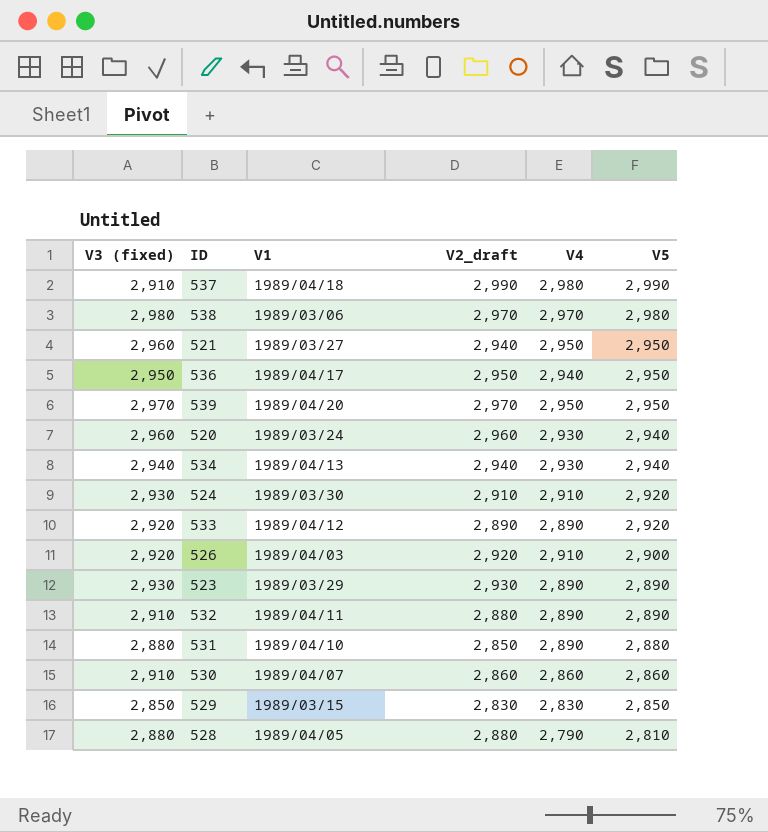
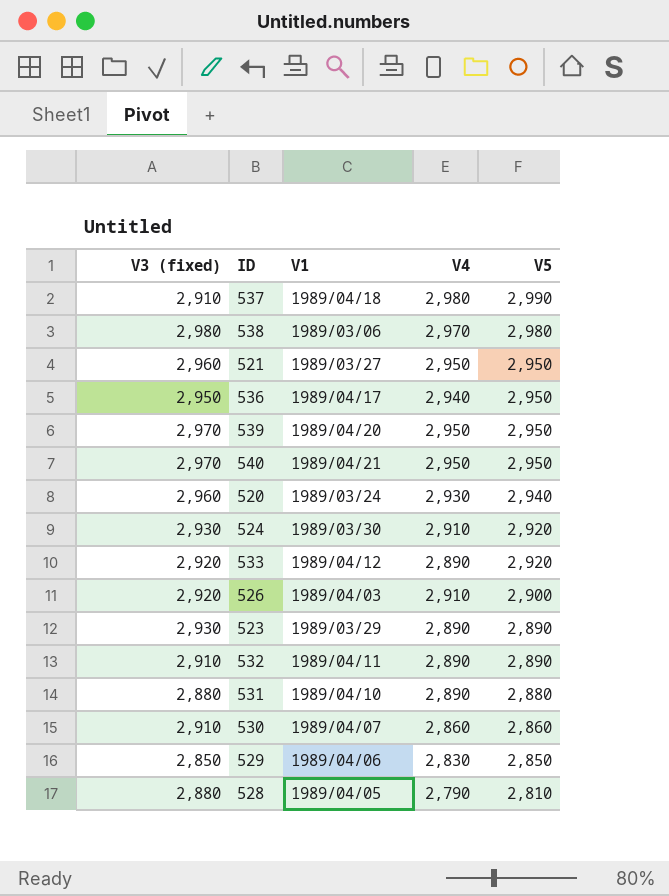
column V2_draft | position: 4 -> none
row 534: 2,940 | 1989/04/13 | 2,940 | 2,930 | 2,940 -> none
row 540: none -> 2,970 | 1989/04/21 | 2,950 | 2,950
529 | V1: 1989/03/15 -> 1989/04/06

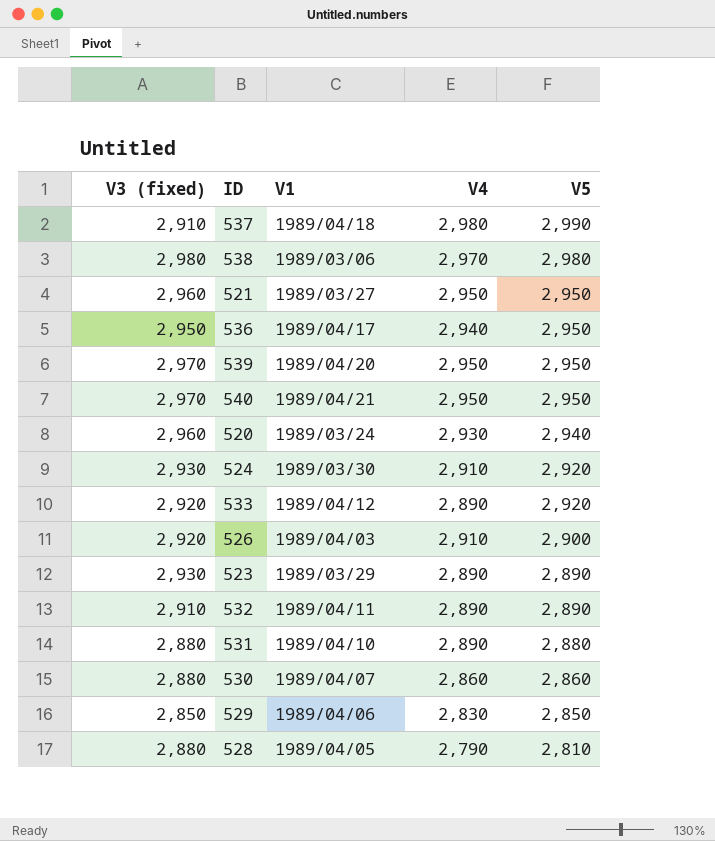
530 | V3 (fixed): 2,910 -> 2,880

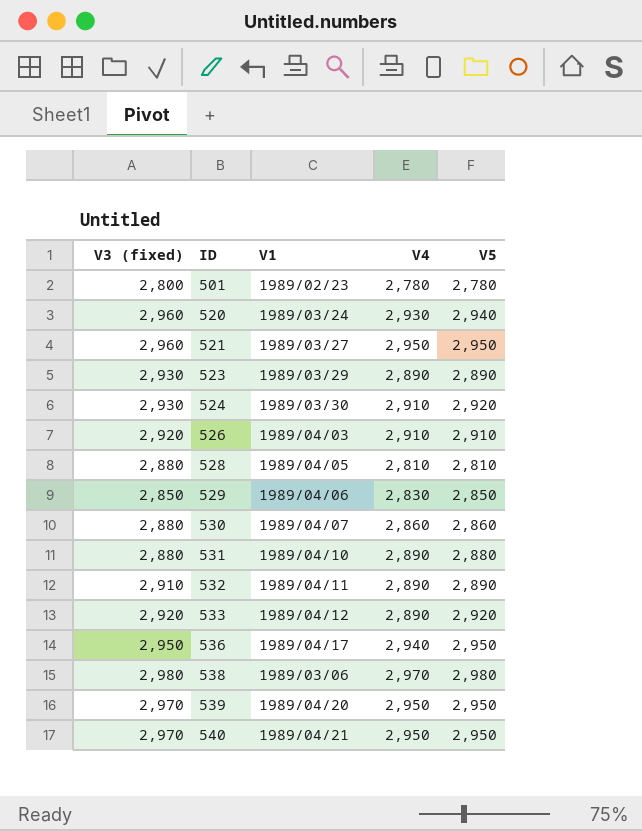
row order: V5 descending -> ID ascending
row 537: 2,910 | 1989/04/18 | 2,980 | 2,990 -> none
row 501: none -> 2,800 | 1989/02/23 | 2,780 | 2,780
526 | V5: 2,900 -> 2,910
528 | V4: 2,790 -> 2,810

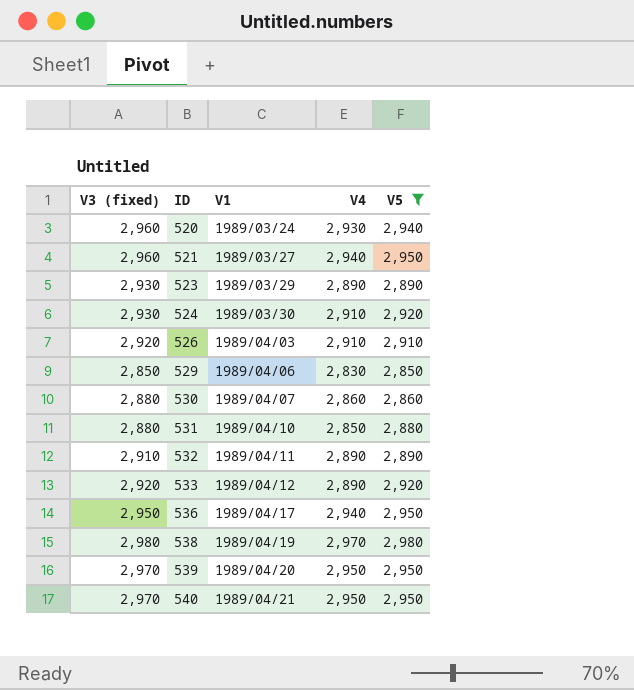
filter: none -> V5 >= 2,850
521 | V4: 2,950 -> 2,940
531 | V4: 2,890 -> 2,850
538 | V1: 1989/03/06 -> 1989/04/19

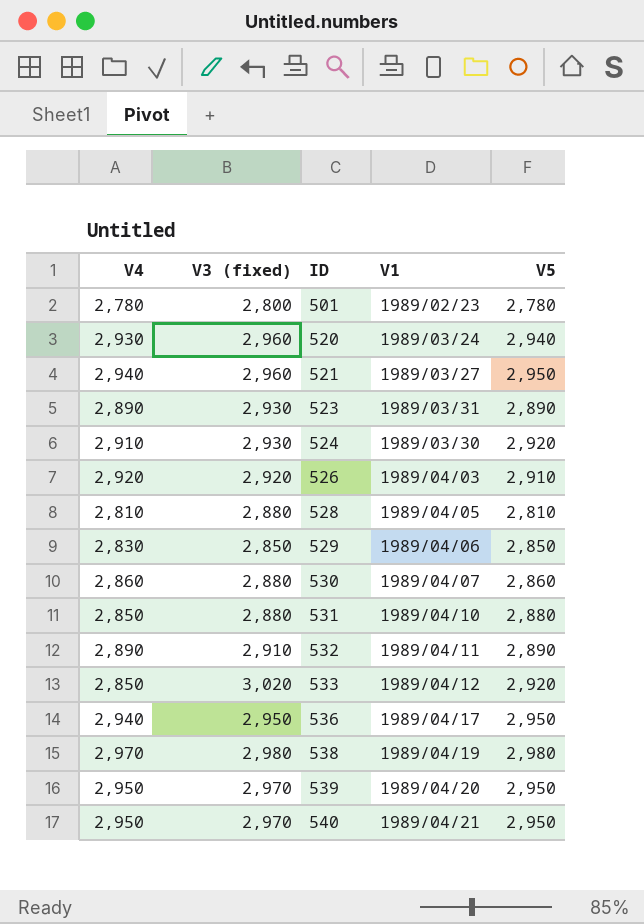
filter: V5 >= 2,850 -> none
column V4 | position: 4 -> 1
523 | V1: 1989/03/29 -> 1989/03/31
526 | V4: 2,910 -> 2,920
533 | V4: 2,890 -> 2,850
533 | V3 (fixed): 2,920 -> 3,020

